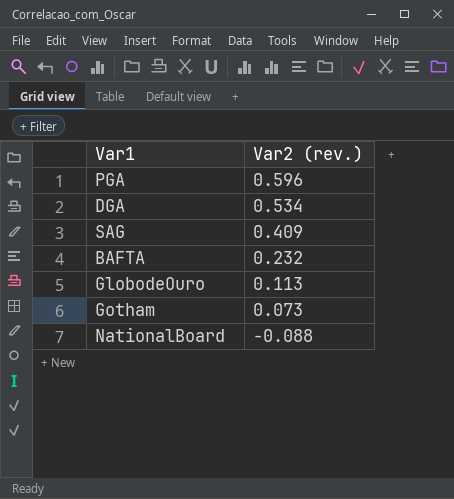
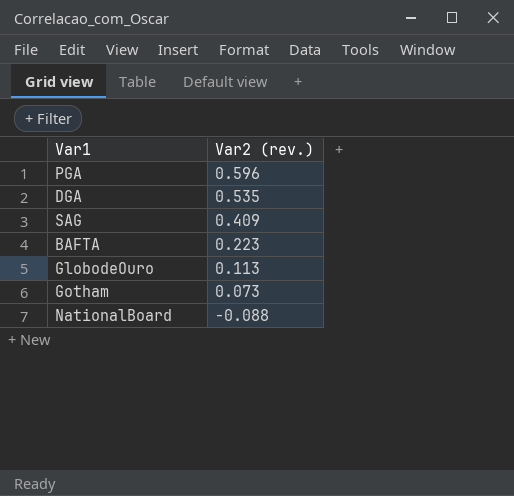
DGA | Var2 (rev.): 0.534 -> 0.535
BAFTA | Var2 (rev.): 0.232 -> 0.223

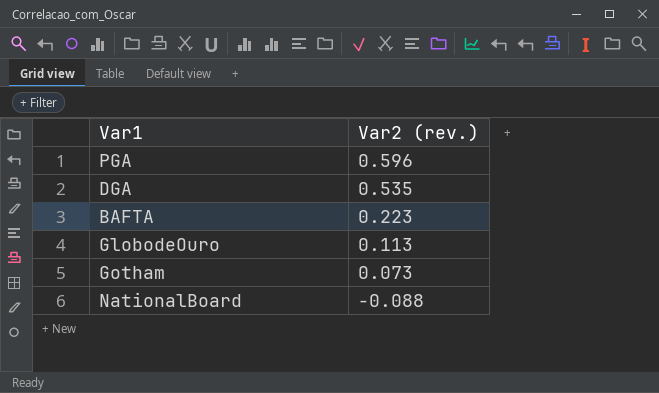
row SAG: 0.409 -> none

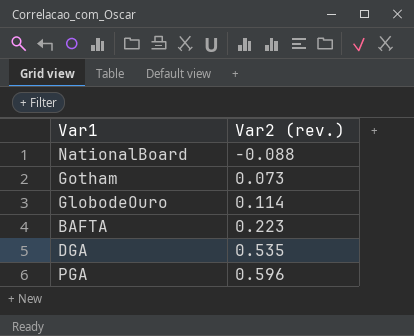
row order: Var2 (rev.) descending -> Var2 (rev.) ascending
GlobodeOuro | Var2 (rev.): 0.113 -> 0.114

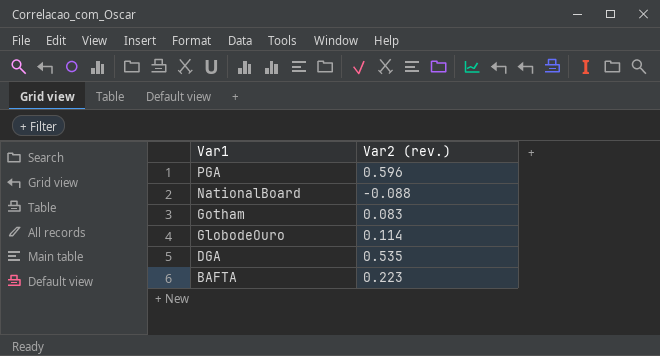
row order: Var2 (rev.) ascending -> Var1 descending
Gotham | Var2 (rev.): 0.073 -> 0.083

